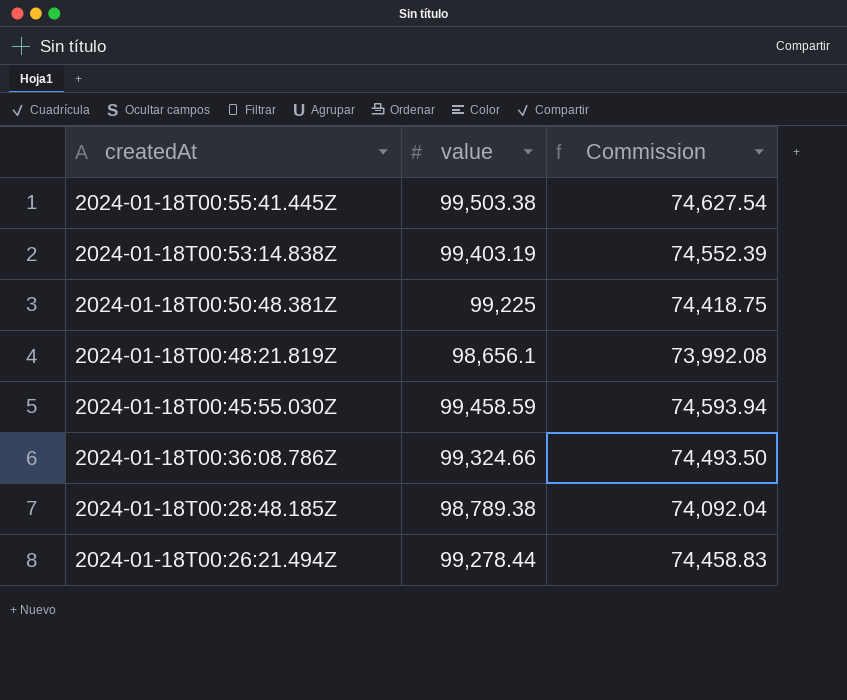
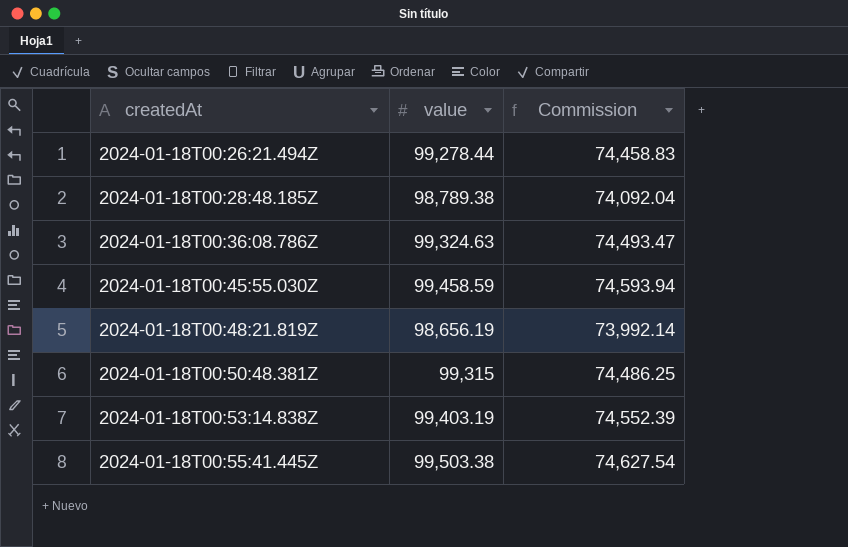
row order: createdAt descending -> createdAt ascending
2024-01-18T00:36:08.786Z | value: 99,324.66 -> 99,324.63
2024-01-18T00:36:08.786Z | Commission: 74,493.50 -> 74,493.47
2024-01-18T00:48:21.819Z | value: 98,656.1 -> 98,656.19
2024-01-18T00:48:21.819Z | Commission: 73,992.08 -> 73,992.14
2024-01-18T00:50:48.381Z | value: 99,225 -> 99,315
2024-01-18T00:50:48.381Z | Commission: 74,418.75 -> 74,486.25

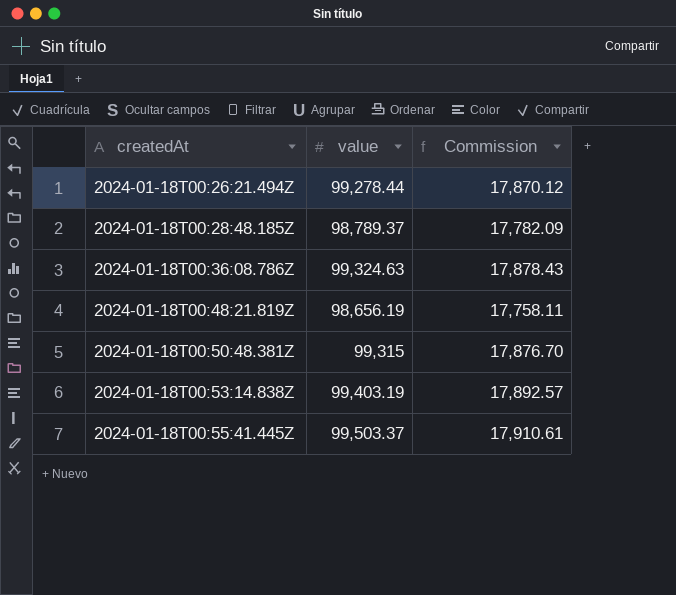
column Commission | formula: [value] * 0.75 -> [value] * 0.18
row 2024-01-18T00:45:55.030Z: 99,458.59 | 74,593.94 -> none
2024-01-18T00:28:48.185Z | value: 98,789.38 -> 98,789.37
2024-01-18T00:55:41.445Z | value: 99,503.38 -> 99,503.37

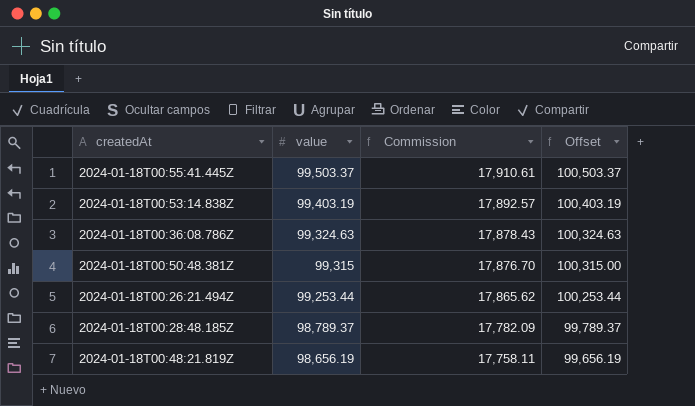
row order: createdAt ascending -> value descending
column Offset | formula: none -> [value] + 1000
2024-01-18T00:26:21.494Z | value: 99,278.44 -> 99,253.44
2024-01-18T00:26:21.494Z | Commission: 17,870.12 -> 17,865.62

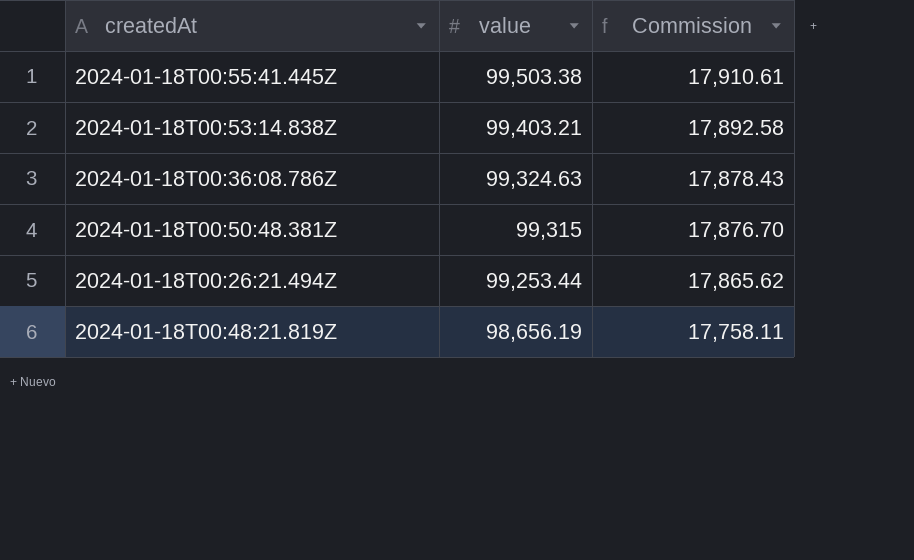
column Offset | formula: [value] + 1000 -> none
row 2024-01-18T00:28:48.185Z: 98,789.37 | 17,782.09 | 99,789.37 -> none
2024-01-18T00:55:41.445Z | value: 99,503.37 -> 99,503.38
2024-01-18T00:53:14.838Z | value: 99,403.19 -> 99,403.21
2024-01-18T00:53:14.838Z | Commission: 17,892.57 -> 17,892.58

